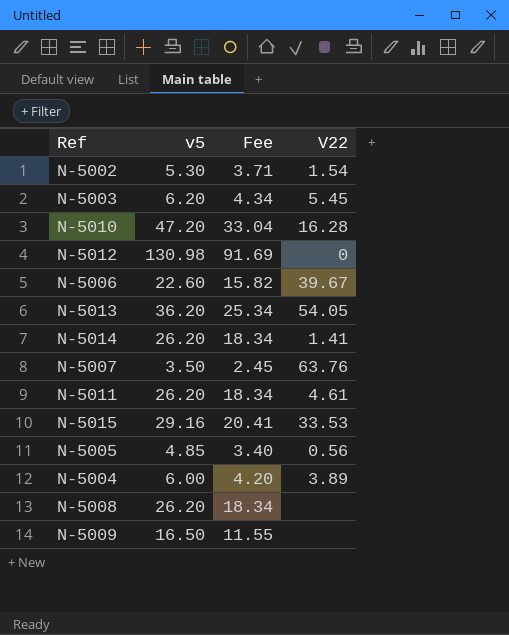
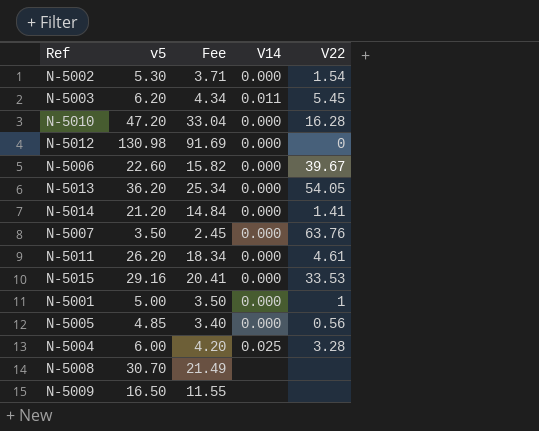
column V14 | position: none -> 4
N-5014 | v5: 26.20 -> 21.20
N-5014 | Fee: 18.34 -> 14.84
row N-5001: none -> 5.00 | 3.50 | 0.000 | 1
N-5004 | V22: 3.89 -> 3.28
N-5008 | v5: 26.20 -> 30.70
N-5008 | Fee: 18.34 -> 21.49

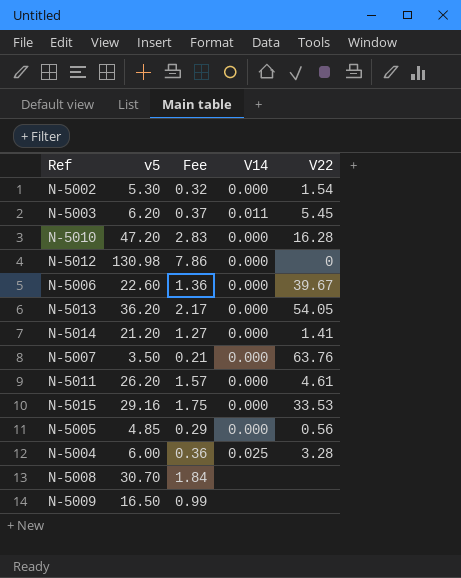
column Fee | formula: [v5] * 0.7 -> [v5] * 0.06
row N-5001: 5.00 | 3.50 | 0.000 | 1 -> none

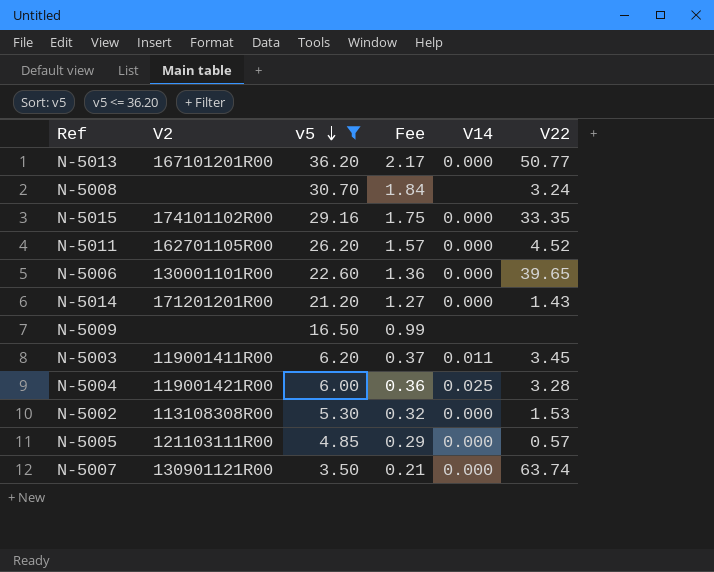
filter: none -> v5 <= 36.20
row order: none -> v5 descending
column V2 | position: none -> 2
N-5013 | V22: 54.05 -> 50.77
N-5008 | V22: none -> 3.24
N-5015 | V22: 33.53 -> 33.35
N-5011 | V22: 4.61 -> 4.52
N-5006 | V22: 39.67 -> 39.65
N-5014 | V22: 1.41 -> 1.43
N-5003 | V22: 5.45 -> 3.45
N-5002 | V22: 1.54 -> 1.53
N-5005 | V22: 0.56 -> 0.57
N-5007 | V22: 63.76 -> 63.74

